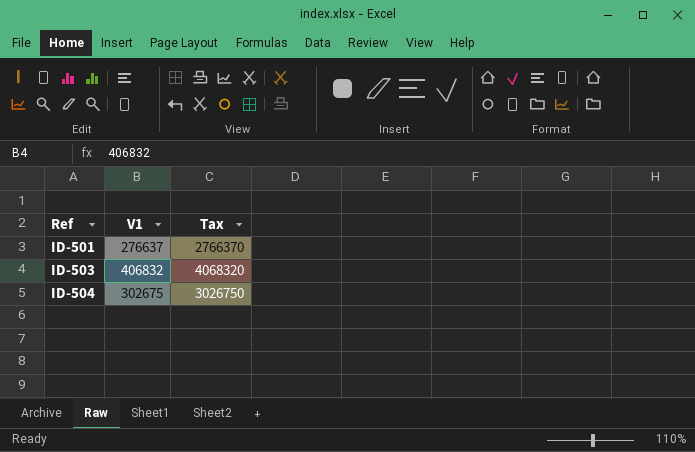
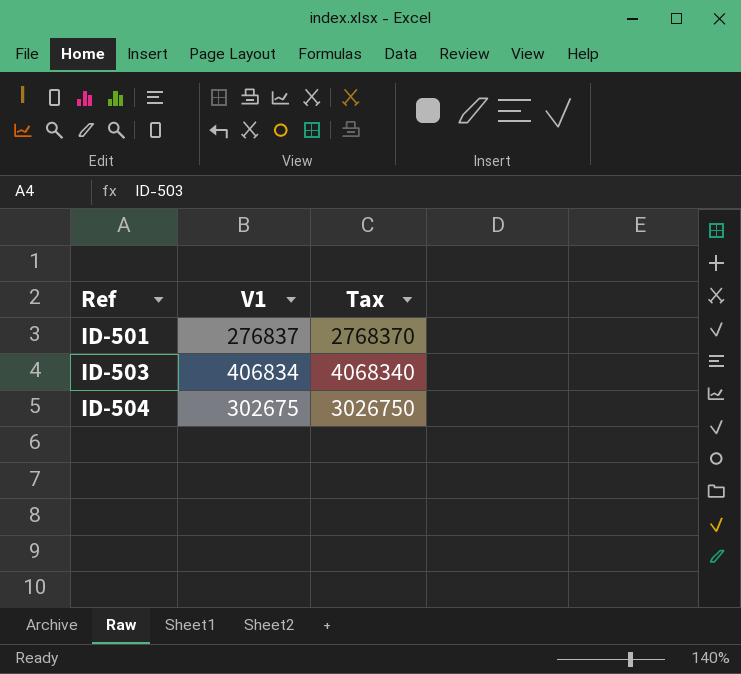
ID-501 | V1: 276637 -> 276837
ID-501 | Tax: 2766370 -> 2768370
ID-503 | V1: 406832 -> 406834
ID-503 | Tax: 4068320 -> 4068340

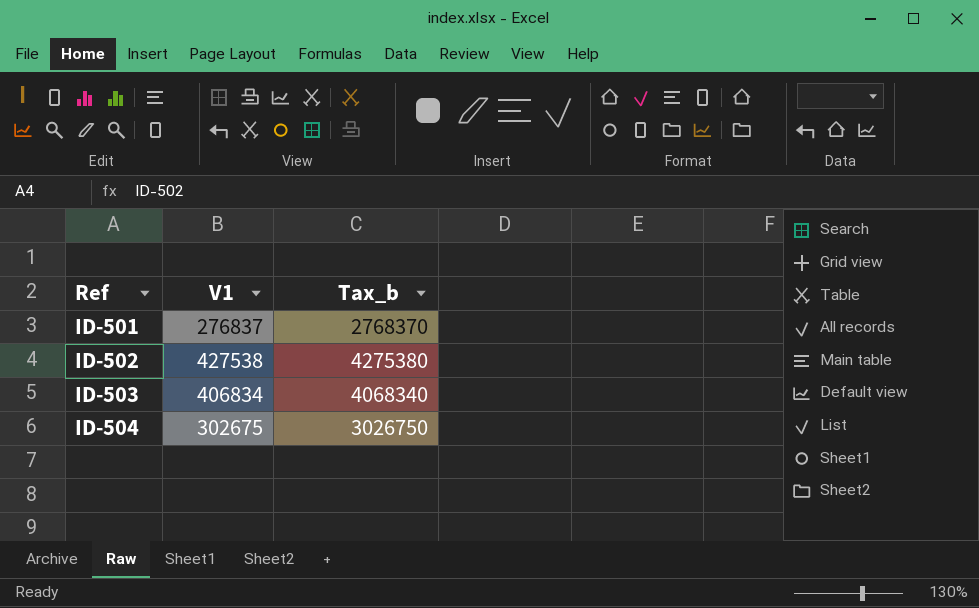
column name: Tax -> Tax_b
row ID-502: none -> 427538 | 4275380

